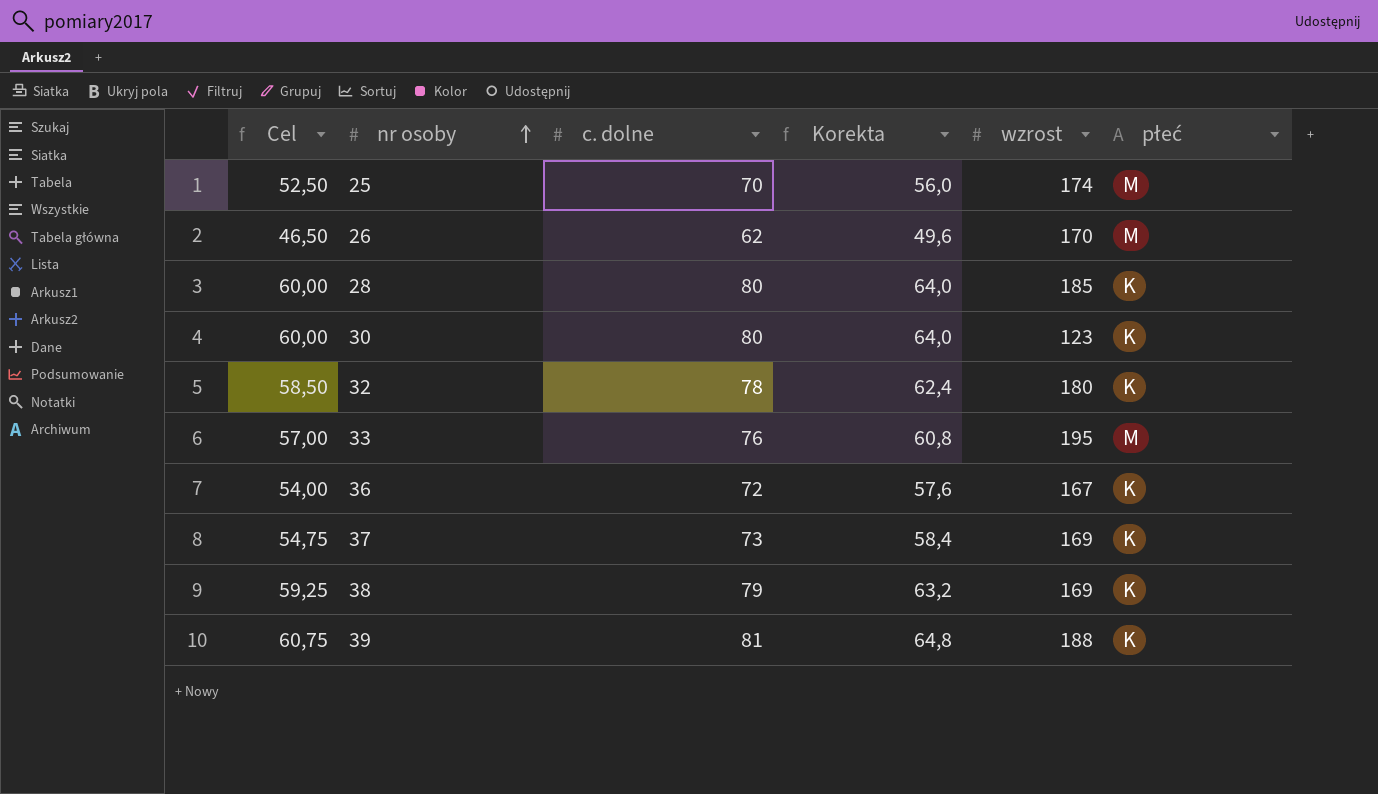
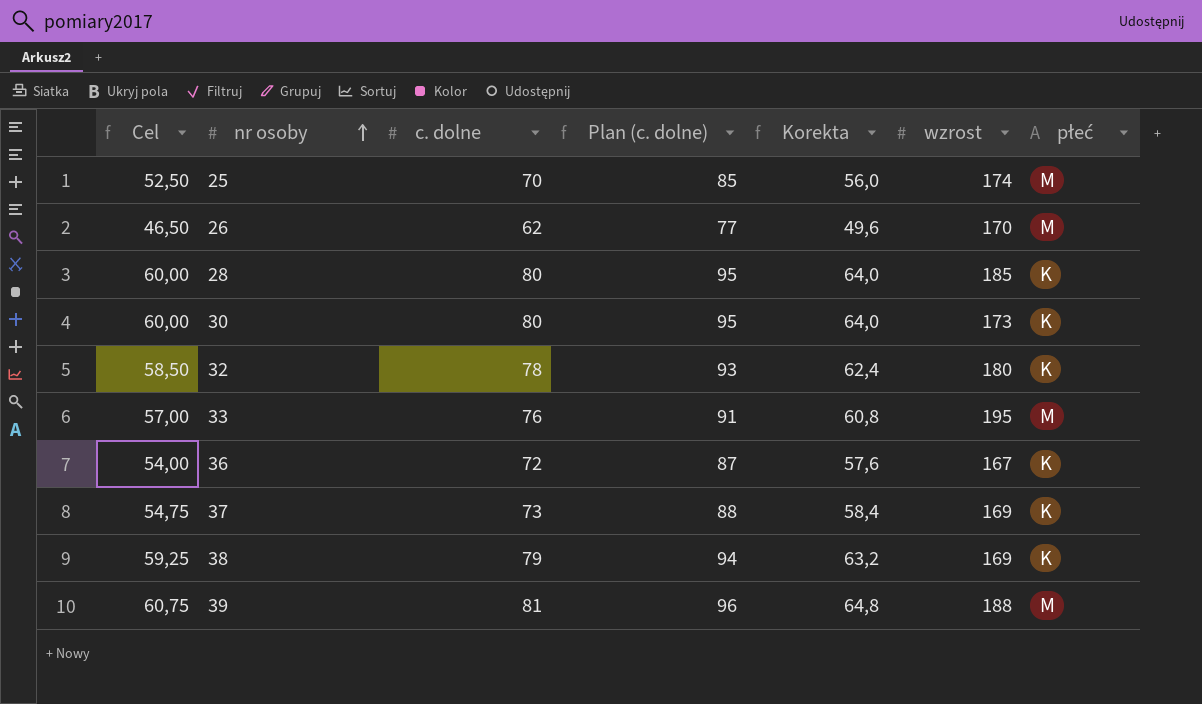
column Plan (c. dolne) | formula: none -> [c. dolne] + 15
30 | wzrost: 123 -> 173
39 | płeć: K -> M

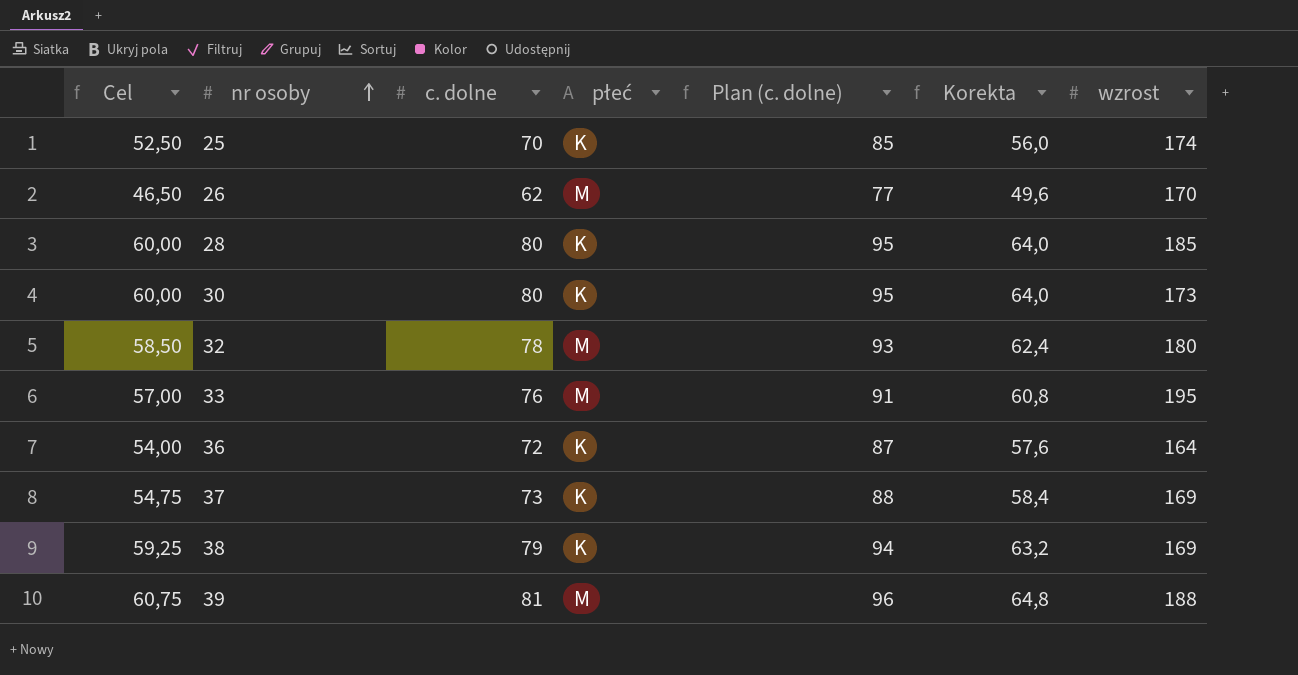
column płeć | position: 7 -> 4
25 | płeć: M -> K
32 | płeć: K -> M
36 | wzrost: 167 -> 164

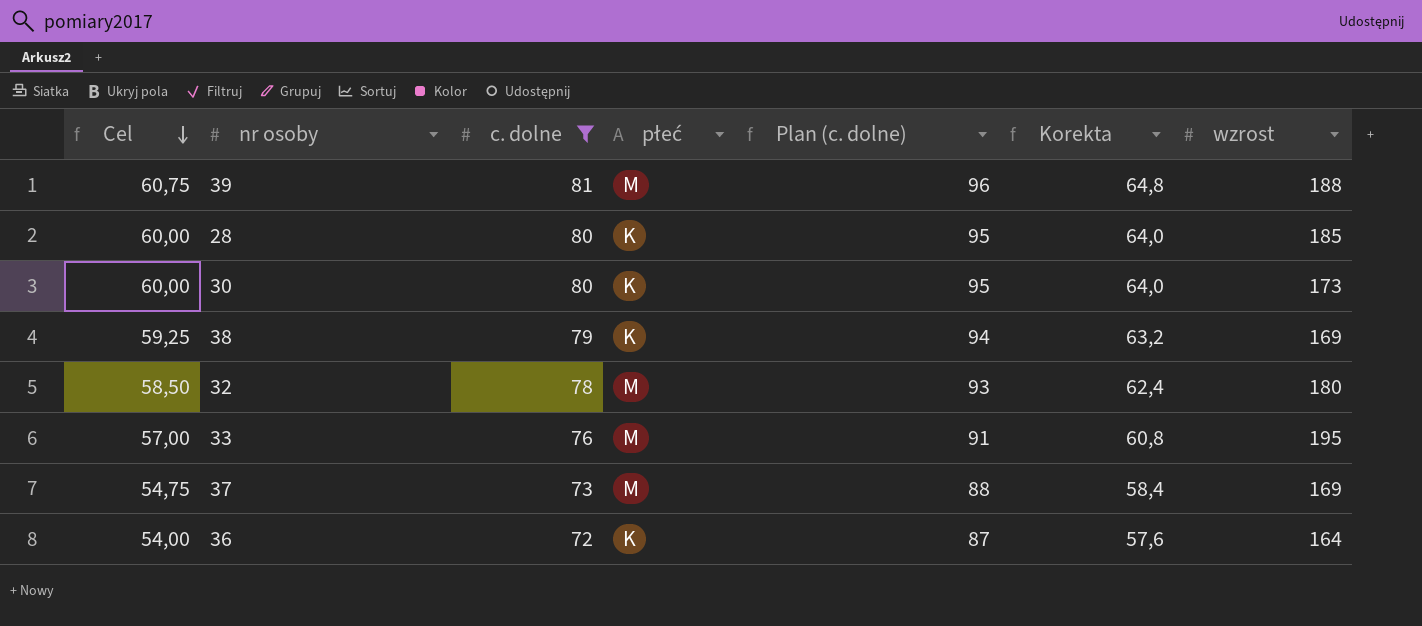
filter: none -> c. dolne >= 72
row order: nr osoby ascending -> Cel descending
37 | płeć: K -> M

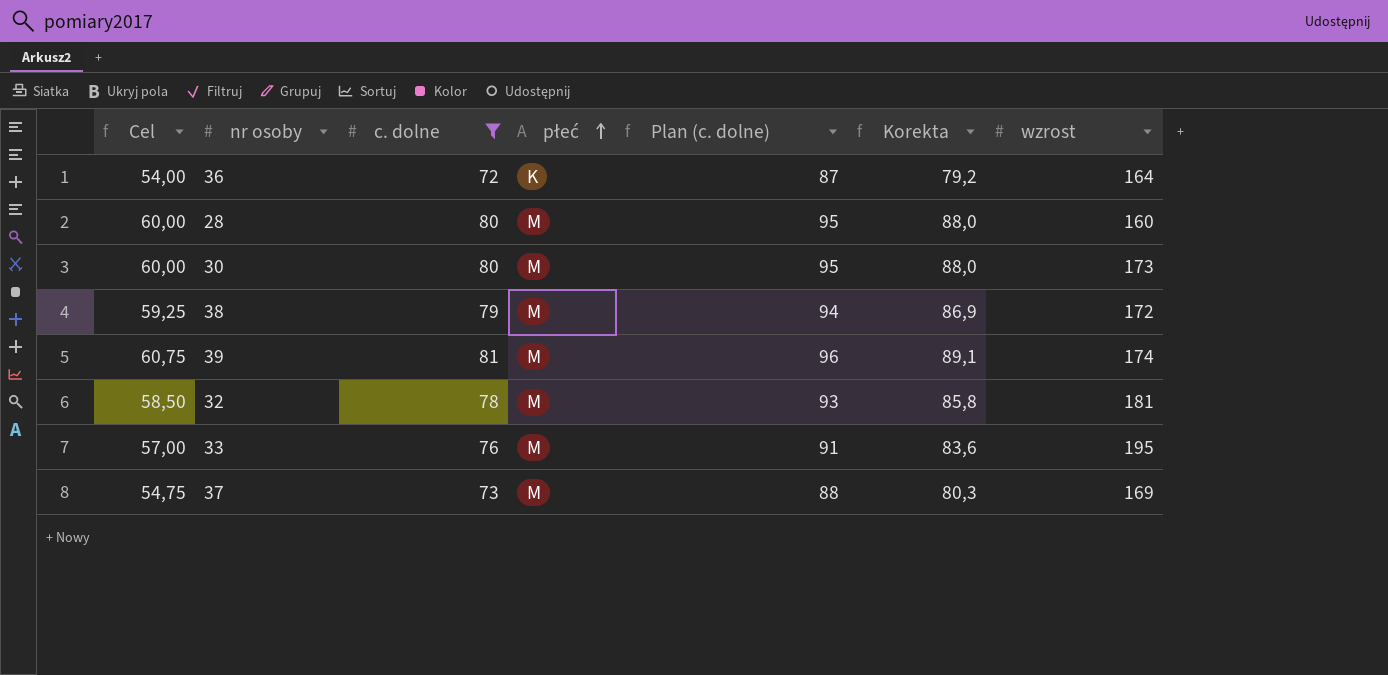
row order: Cel descending -> płeć ascending
column Korekta | formula: [c. dolne] * 0,8 -> [c. dolne] * 1,1
28 | płeć: K -> M
28 | wzrost: 185 -> 160
30 | płeć: K -> M
38 | płeć: K -> M
38 | wzrost: 169 -> 172
39 | wzrost: 188 -> 174
32 | wzrost: 180 -> 181

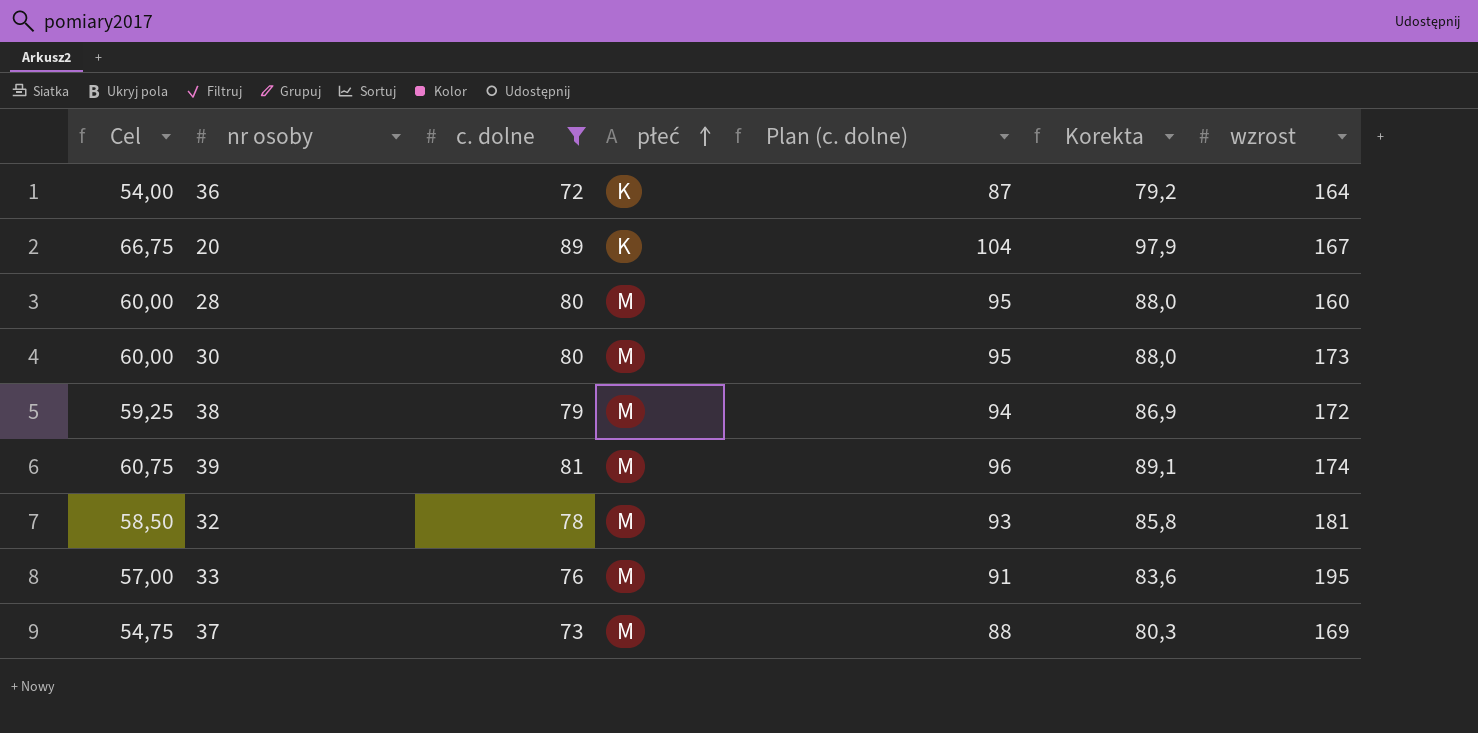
row 20: none -> 66,75 | 89 | K | 104 | 97,9 | 167

